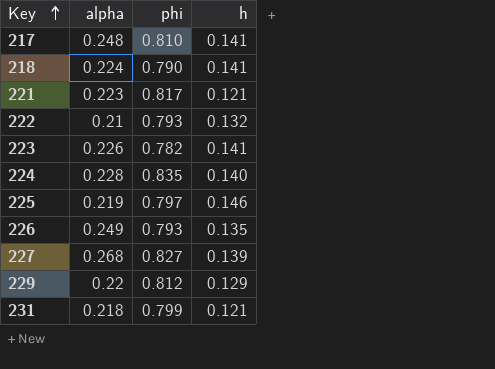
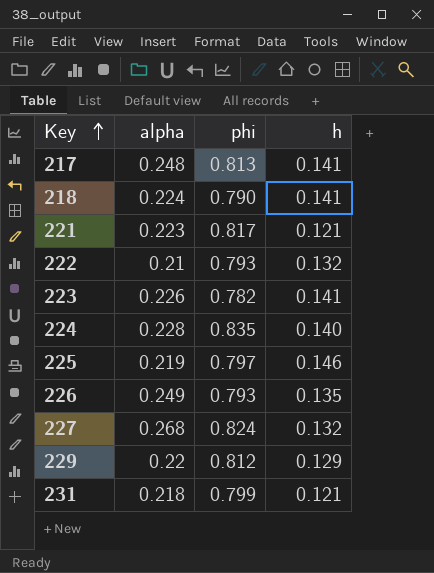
217 | phi: 0.810 -> 0.813
227 | phi: 0.827 -> 0.824
227 | h: 0.139 -> 0.132

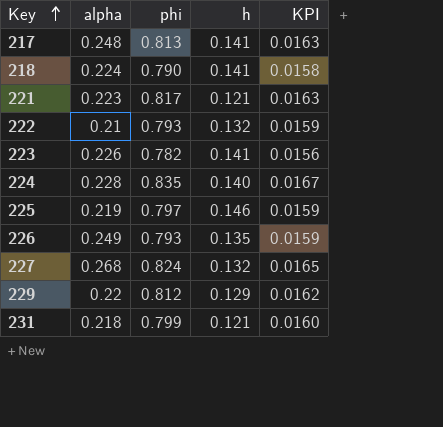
column KPI | formula: none -> [phi] * 0.02

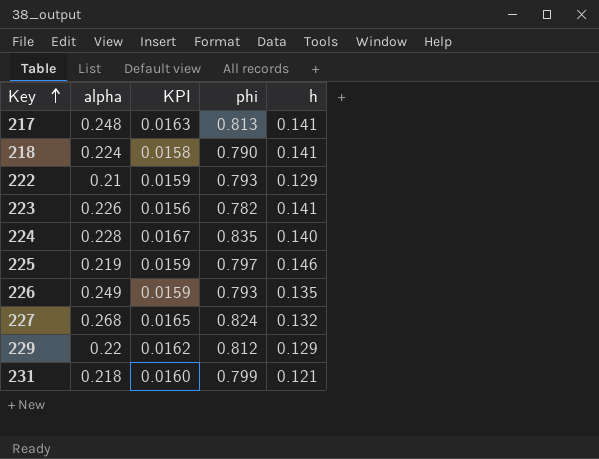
column KPI | position: 5 -> 3
row 221: 0.223 | 0.817 | 0.121 | 0.0163 -> none
222 | h: 0.132 -> 0.129

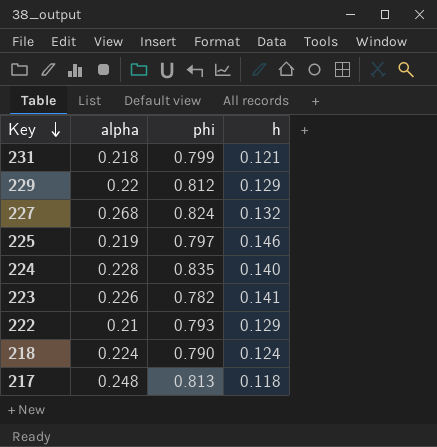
row order: Key ascending -> Key descending
column KPI | formula: [phi] * 0.02 -> none
row 226: 0.249 | 0.0159 | 0.793 | 0.135 -> none
218 | h: 0.141 -> 0.124
217 | h: 0.141 -> 0.118

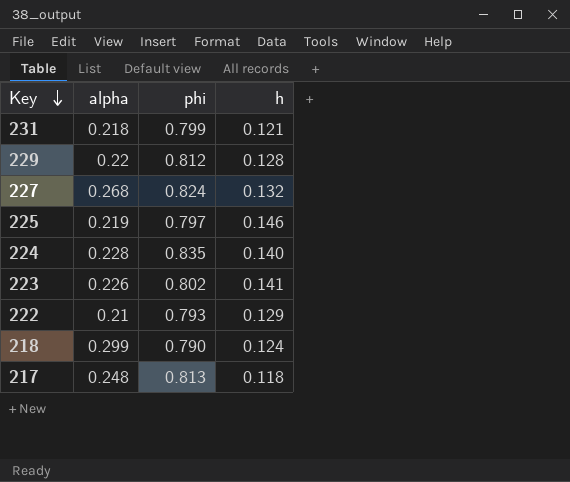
229 | h: 0.129 -> 0.128
223 | phi: 0.782 -> 0.802
218 | alpha: 0.224 -> 0.299

